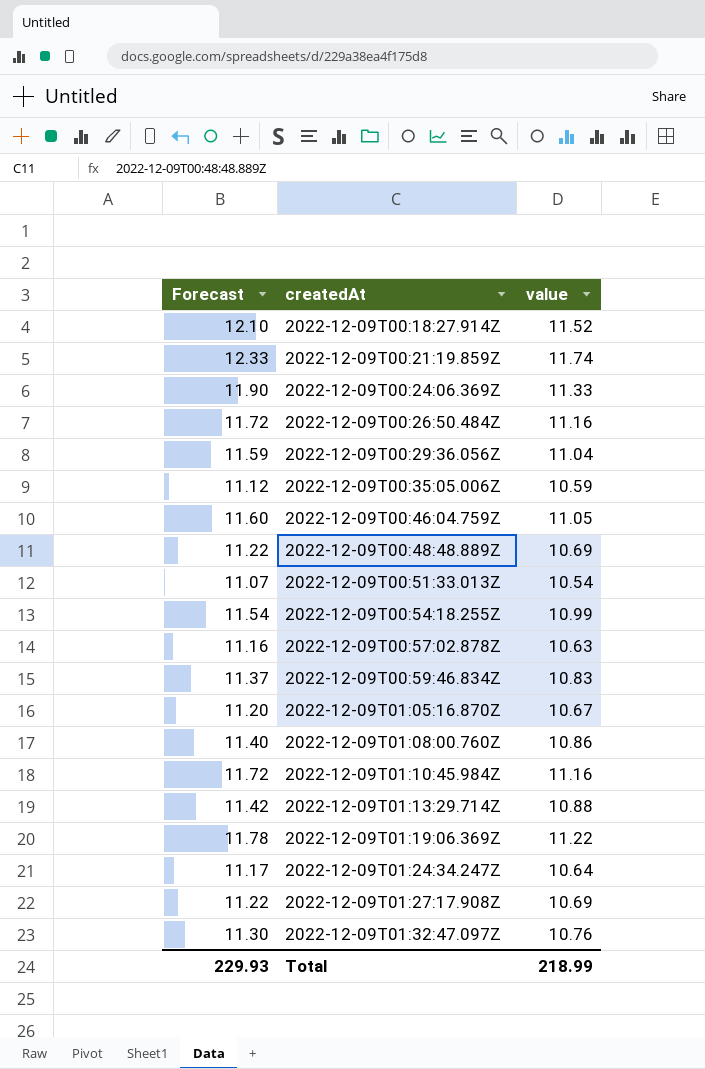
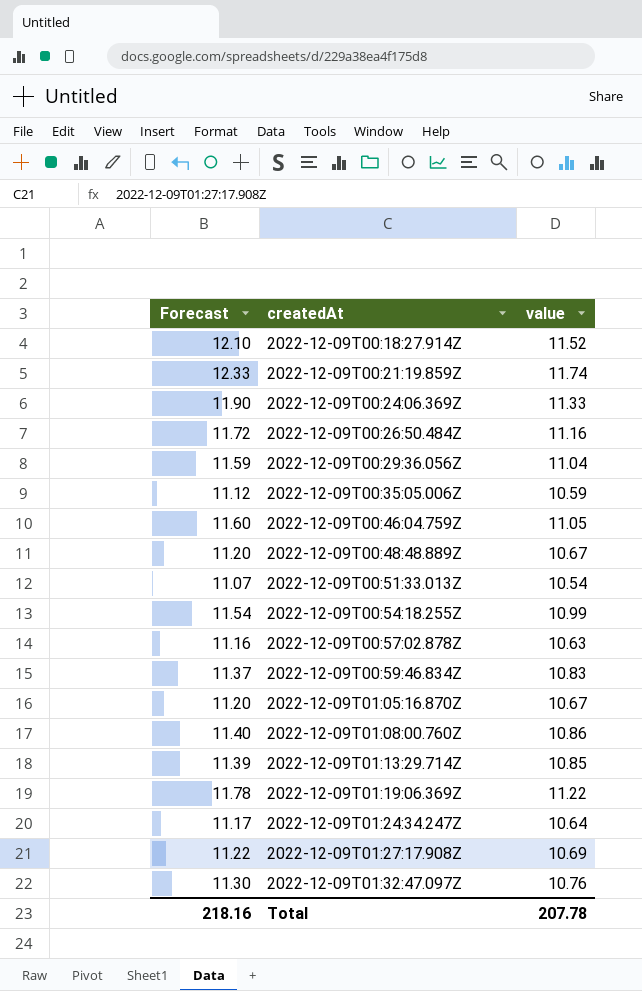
row 2022-12-09T01:10:45.984Z: 11.72 | 11.16 -> none
2022-12-09T00:48:48.889Z | Forecast: 11.22 -> 11.20
2022-12-09T00:48:48.889Z | value: 10.69 -> 10.67
2022-12-09T01:13:29.714Z | Forecast: 11.42 -> 11.39
2022-12-09T01:13:29.714Z | value: 10.88 -> 10.85
Total | Forecast: 229.93 -> 218.16
Total | value: 218.99 -> 207.78

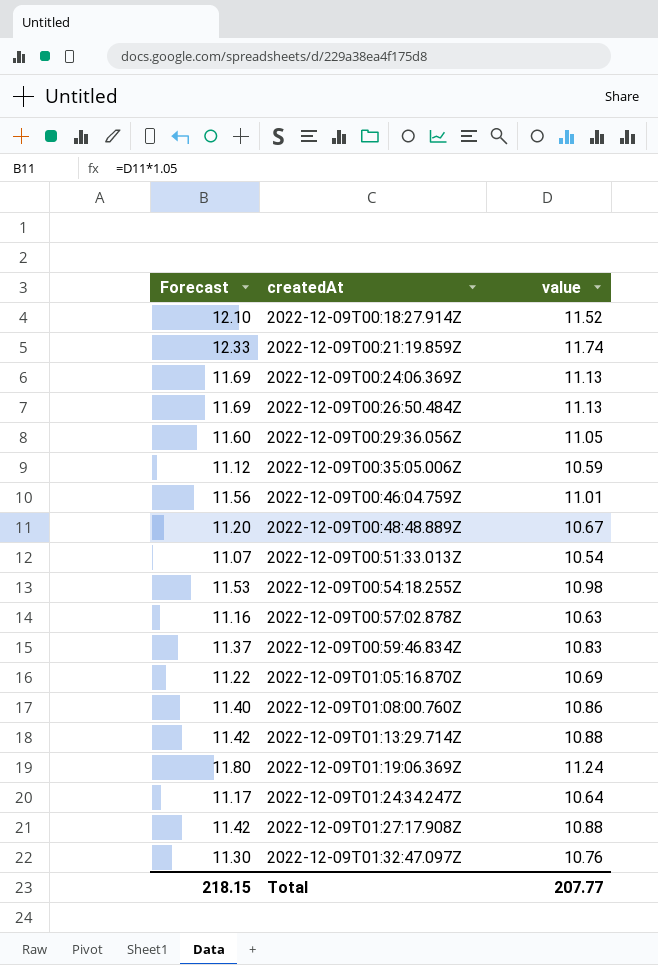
2022-12-09T00:24:06.369Z | Forecast: 11.90 -> 11.69
2022-12-09T00:24:06.369Z | value: 11.33 -> 11.13
2022-12-09T00:26:50.484Z | Forecast: 11.72 -> 11.69
2022-12-09T00:26:50.484Z | value: 11.16 -> 11.13
2022-12-09T00:29:36.056Z | Forecast: 11.59 -> 11.60
2022-12-09T00:29:36.056Z | value: 11.04 -> 11.05
2022-12-09T00:46:04.759Z | Forecast: 11.60 -> 11.56
2022-12-09T00:46:04.759Z | value: 11.05 -> 11.01
2022-12-09T00:54:18.255Z | Forecast: 11.54 -> 11.53
2022-12-09T00:54:18.255Z | value: 10.99 -> 10.98
2022-12-09T01:05:16.870Z | Forecast: 11.20 -> 11.22
2022-12-09T01:05:16.870Z | value: 10.67 -> 10.69
2022-12-09T01:13:29.714Z | Forecast: 11.39 -> 11.42
2022-12-09T01:13:29.714Z | value: 10.85 -> 10.88
2022-12-09T01:19:06.369Z | Forecast: 11.78 -> 11.80
2022-12-09T01:19:06.369Z | value: 11.22 -> 11.24
2022-12-09T01:27:17.908Z | Forecast: 11.22 -> 11.42
2022-12-09T01:27:17.908Z | value: 10.69 -> 10.88
Total | Forecast: 218.16 -> 218.15
Total | value: 207.78 -> 207.77

